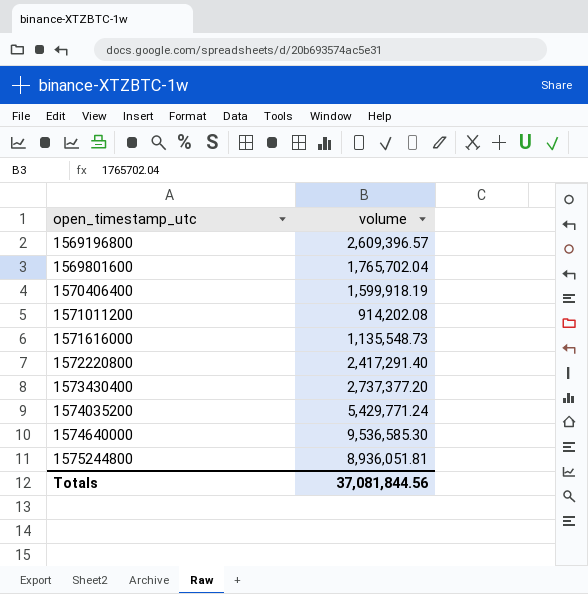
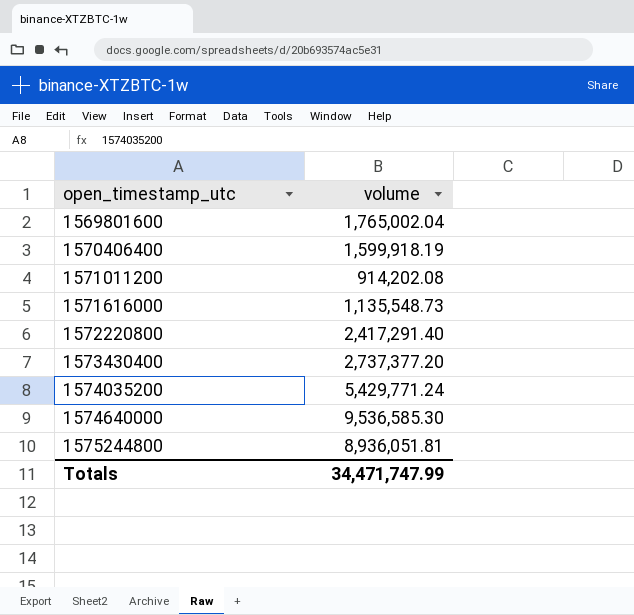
row 1569196800: 2,609,396.57 -> none
1569801600 | volume: 1,765,702.04 -> 1,765,002.04
Totals | volume: 37,081,844.56 -> 34,471,747.99

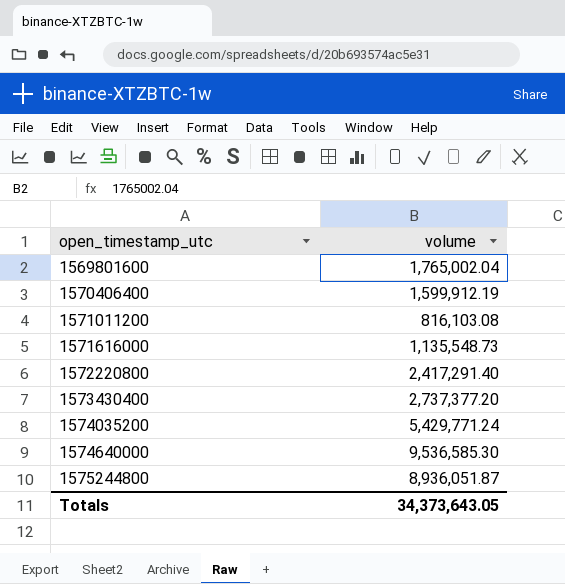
1570406400 | volume: 1,599,918.19 -> 1,599,912.19
1571011200 | volume: 914,202.08 -> 816,103.08
1575244800 | volume: 8,936,051.81 -> 8,936,051.87
Totals | volume: 34,471,747.99 -> 34,373,643.05

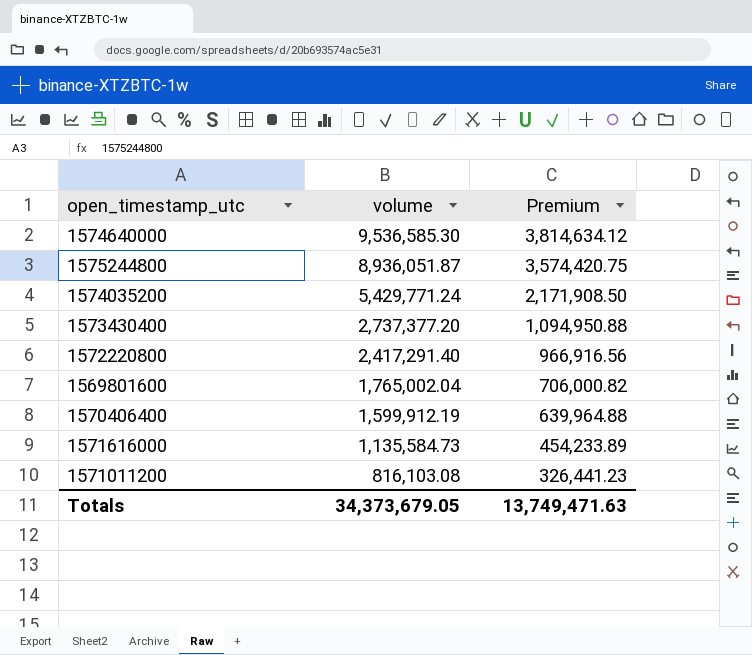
row order: open_timestamp_utc ascending -> volume descending
column Premium | formula: none -> [volume] * 0.4
1571616000 | volume: 1,135,548.73 -> 1,135,584.73
Totals | volume: 34,373,643.05 -> 34,373,679.05

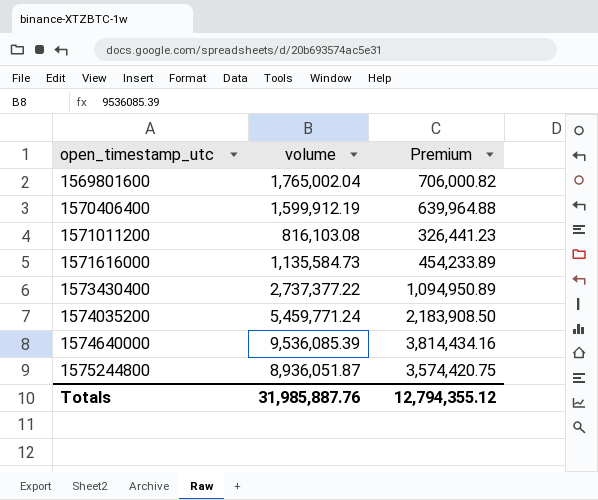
row order: volume descending -> open_timestamp_utc ascending
row 1572220800: 2,417,291.40 | 966,916.56 -> none
1573430400 | volume: 2,737,377.20 -> 2,737,377.22
1573430400 | Premium: 1,094,950.88 -> 1,094,950.89
1574035200 | volume: 5,429,771.24 -> 5,459,771.24
1574035200 | Premium: 2,171,908.50 -> 2,183,908.50
1574640000 | volume: 9,536,585.30 -> 9,536,085.39
1574640000 | Premium: 3,814,634.12 -> 3,814,434.16
Totals | volume: 34,373,679.05 -> 31,985,887.76
Totals | Premium: 13,749,471.63 -> 12,794,355.12

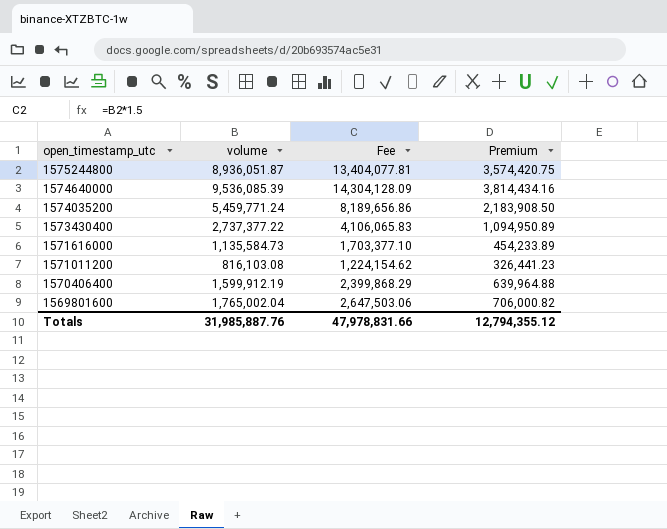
row order: open_timestamp_utc ascending -> open_timestamp_utc descending
column Fee | formula: none -> [volume] * 1.5

